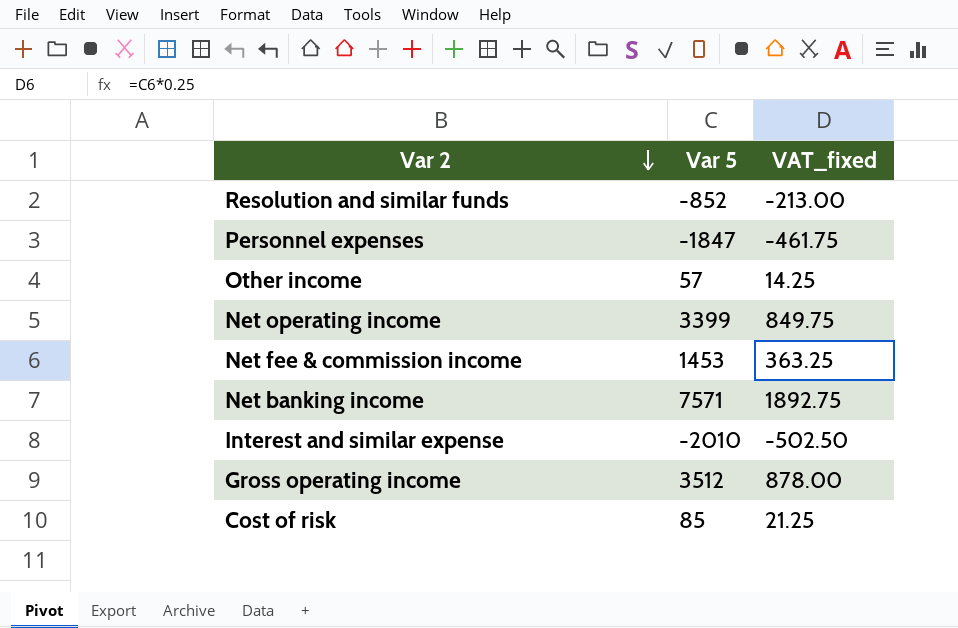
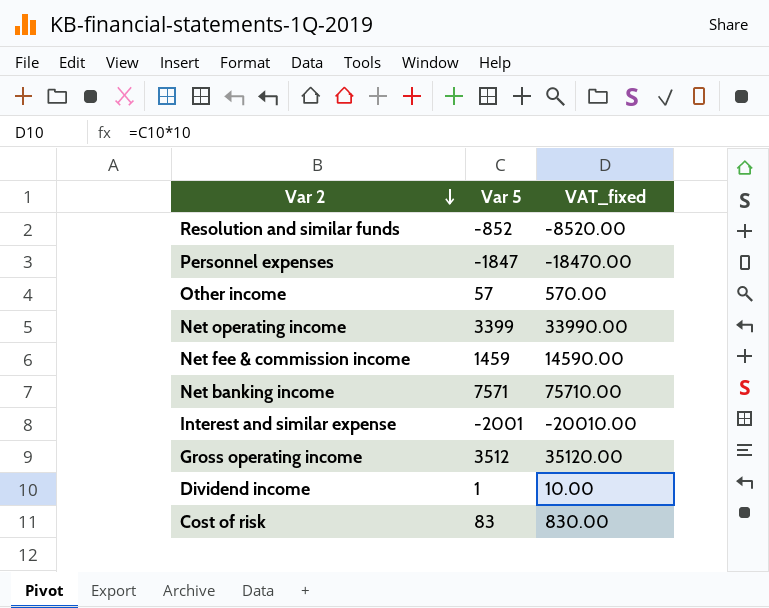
column VAT_fixed | formula: [Var 5] * 0.25 -> [Var 5] * 10
Net fee & commission income | Var 5: 1453 -> 1459
Interest and similar expense | Var 5: -2010 -> -2001
row Dividend income: none -> 1 | 10.00
Cost of risk | Var 5: 85 -> 83

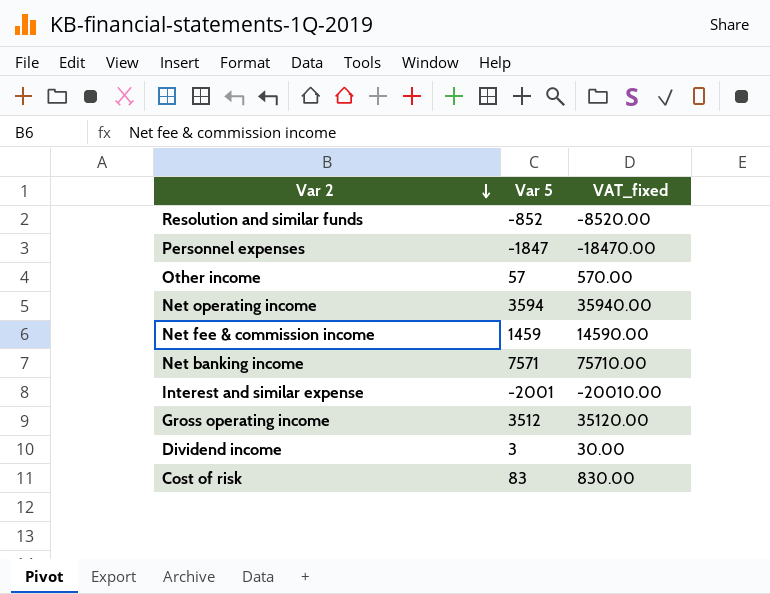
Net operating income | Var 5: 3399 -> 3594
Net operating income | VAT_fixed: 33990.00 -> 35940.00
Dividend income | Var 5: 1 -> 3
Dividend income | VAT_fixed: 10.00 -> 30.00

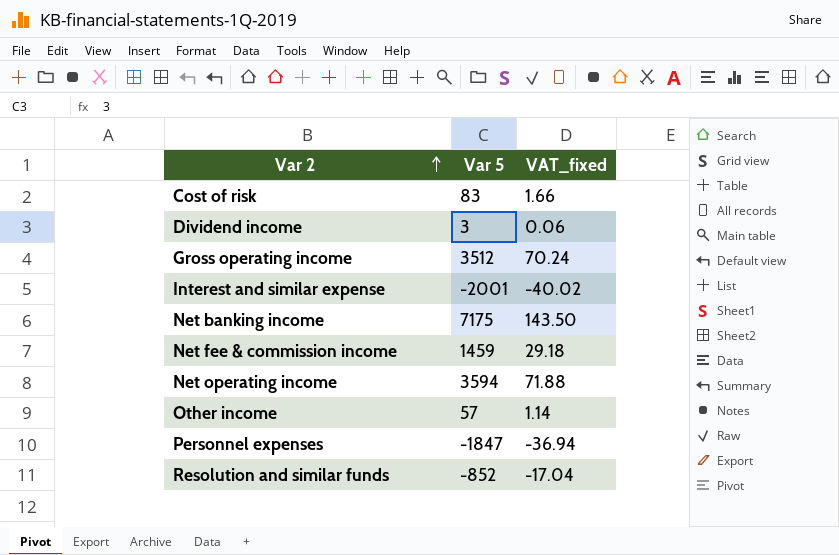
row order: Var 2 descending -> Var 2 ascending
column VAT_fixed | formula: [Var 5] * 10 -> [Var 5] * 0.02
Net banking income | Var 5: 7571 -> 7175

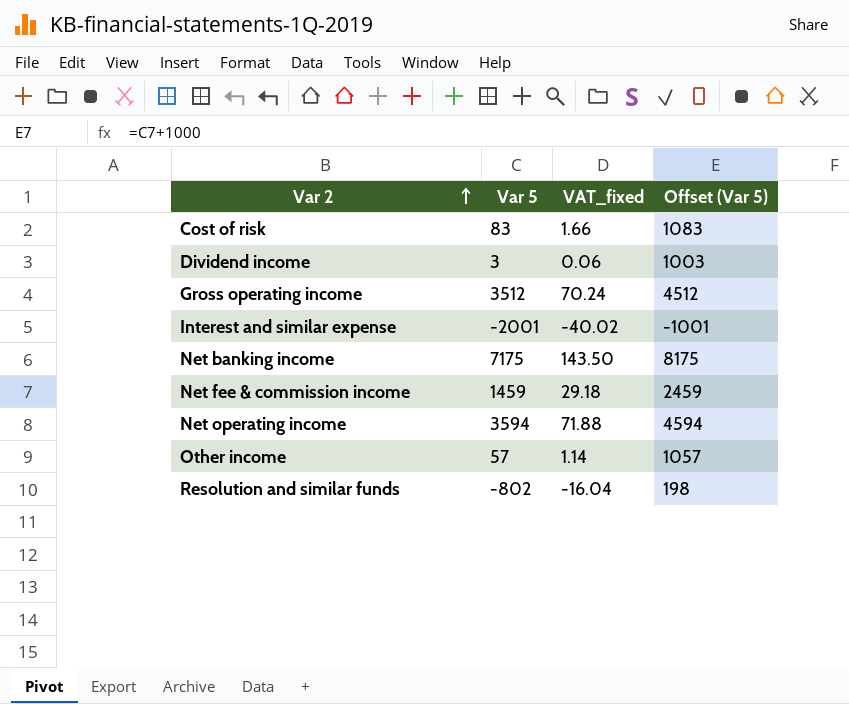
column Offset (Var 5) | formula: none -> [Var 5] + 1000
row Personnel expenses: -1847 | -36.94 -> none
Resolution and similar funds | Var 5: -852 -> -802
Resolution and similar funds | VAT_fixed: -17.04 -> -16.04

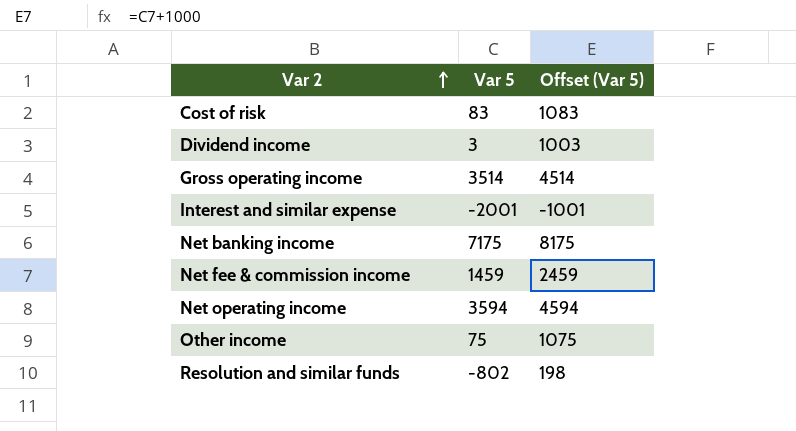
column VAT_fixed | formula: [Var 5] * 0.02 -> none
Gross operating income | Var 5: 3512 -> 3514
Gross operating income | Offset (Var 5): 4512 -> 4514
Other income | Var 5: 57 -> 75
Other income | Offset (Var 5): 1057 -> 1075

